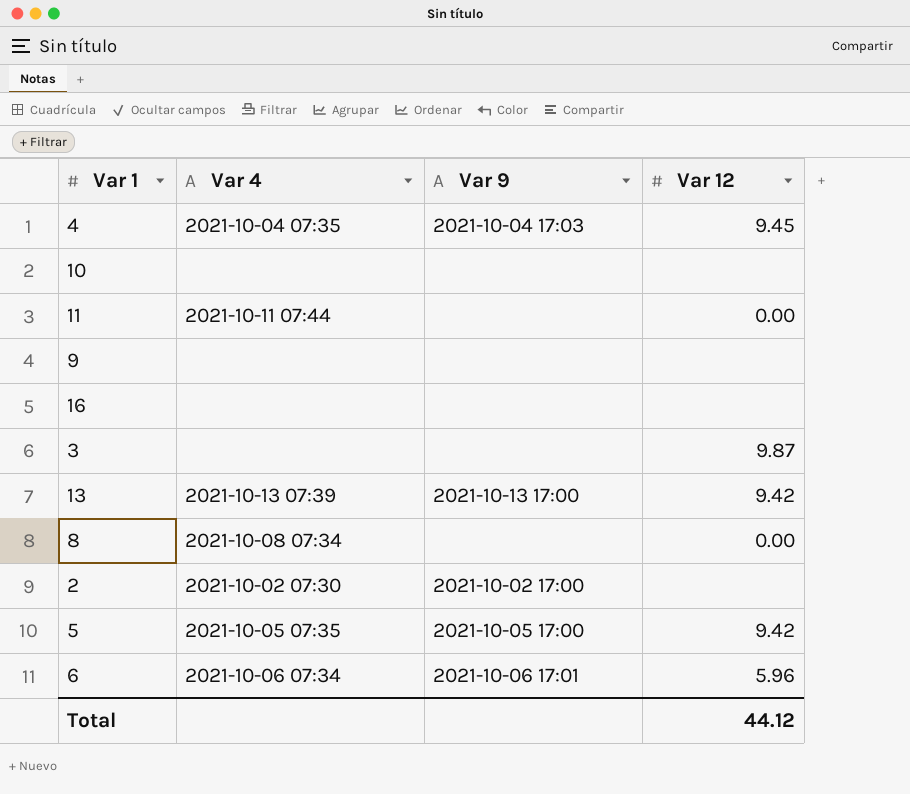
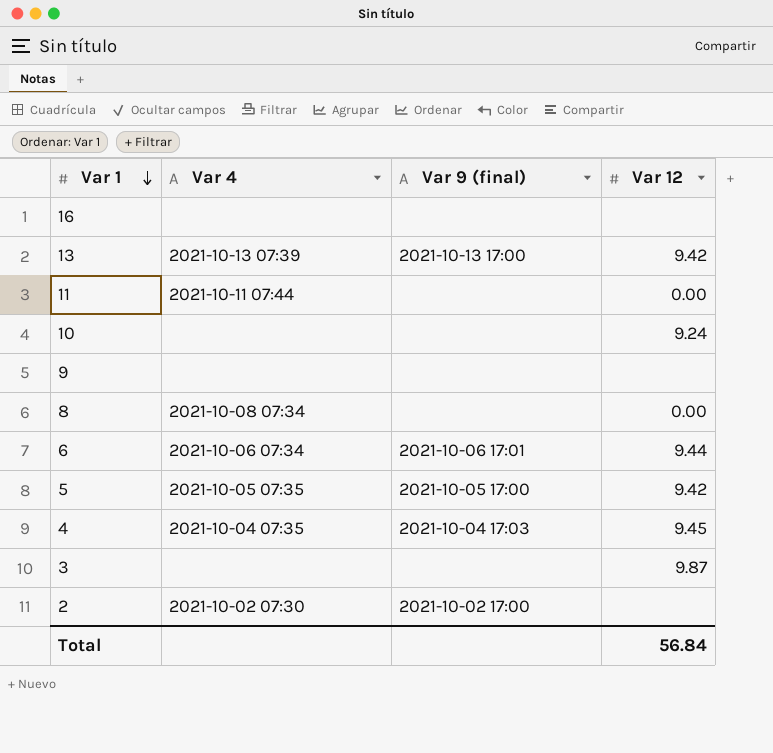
row order: none -> Var 1 descending
column name: Var 9 -> Var 9 (final)
10 | Var 12: none -> 9.24
6 | Var 12: 5.96 -> 9.44
Total | Var 12: 44.12 -> 56.84

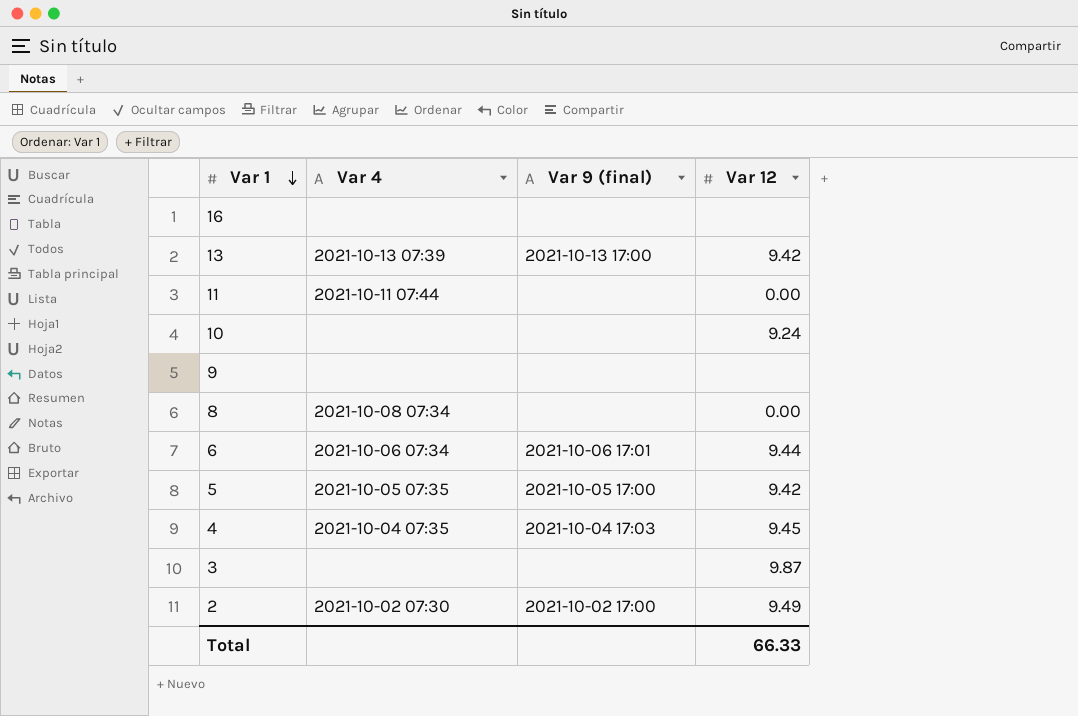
2 | Var 12: none -> 9.49
Total | Var 12: 56.84 -> 66.33

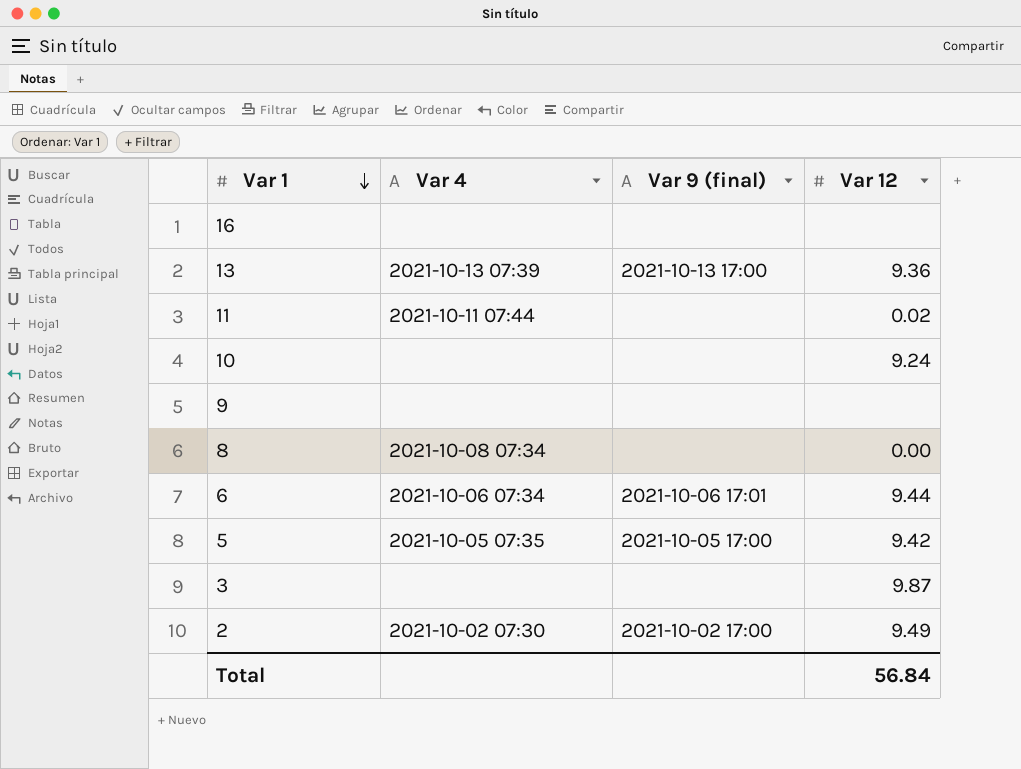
row 4: 2021-10-04 07:35 | 2021-10-04 17:03 | 9.45 -> none
13 | Var 12: 9.42 -> 9.36
11 | Var 12: 0.00 -> 0.02
Total | Var 12: 66.33 -> 56.84

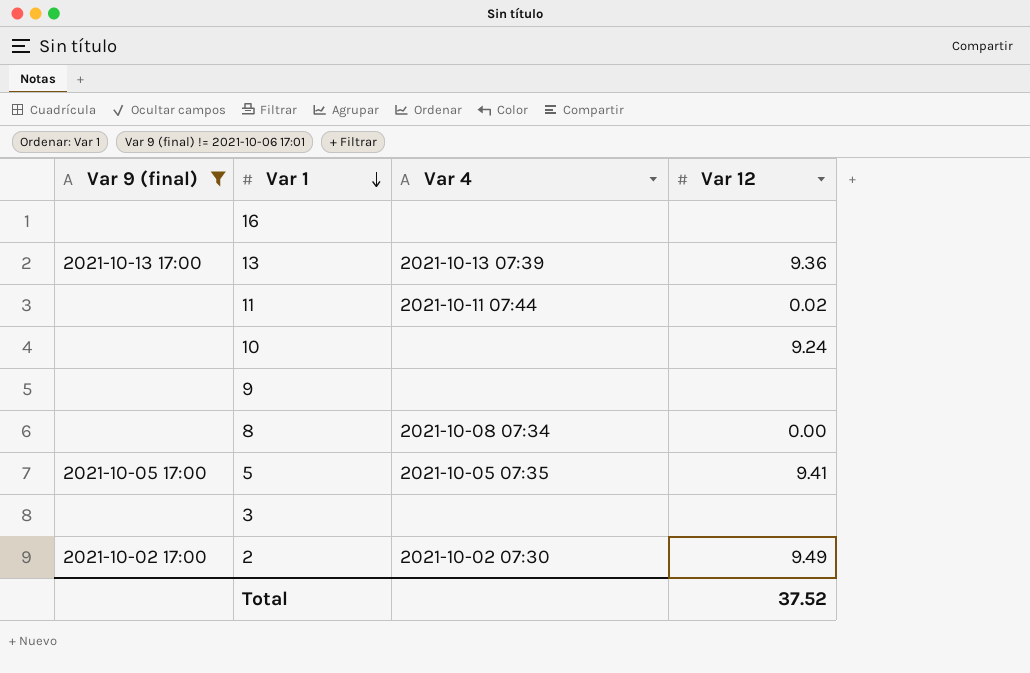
filter: none -> Var 9 (final) != 2021-10-06 17:01
column Var 9 (final) | position: 3 -> 1
5 | Var 12: 9.42 -> 9.41
3 | Var 12: 9.87 -> none
Total | Var 12: 56.84 -> 37.52

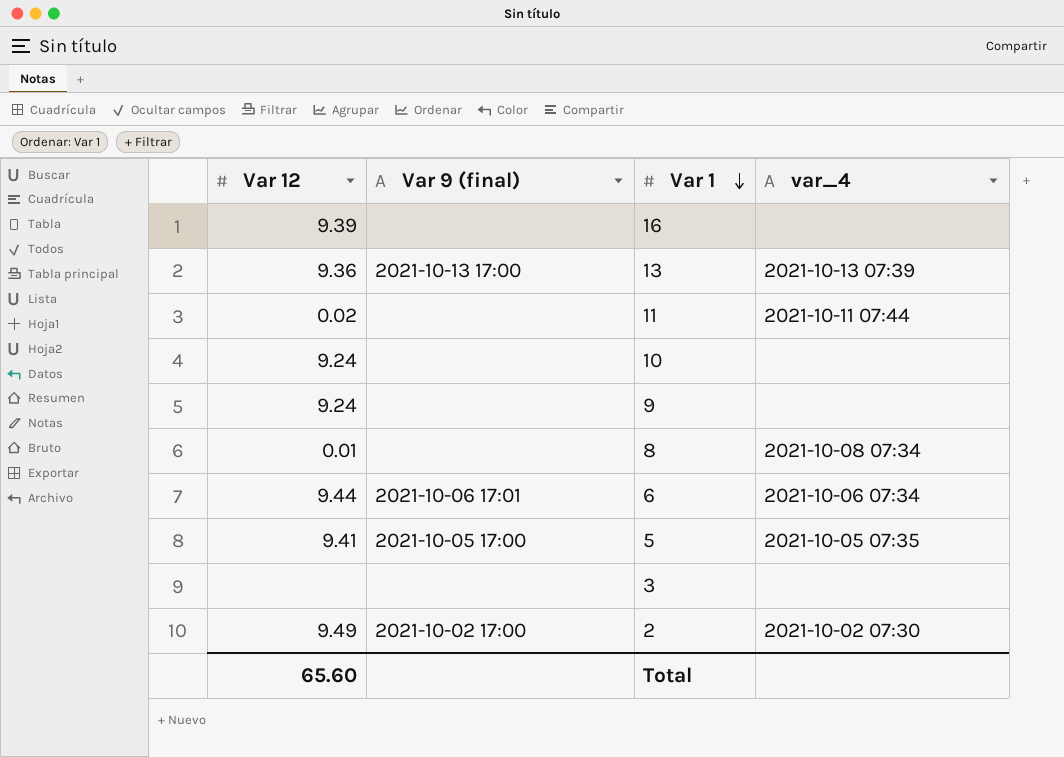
filter: Var 9 (final) != 2021-10-06 17:01 -> none
column Var 12 | position: 4 -> 1
column name: Var 4 -> var_4
16 | Var 12: none -> 9.39
9 | Var 12: none -> 9.24
8 | Var 12: 0.00 -> 0.01
Total | Var 12: 37.52 -> 65.60

